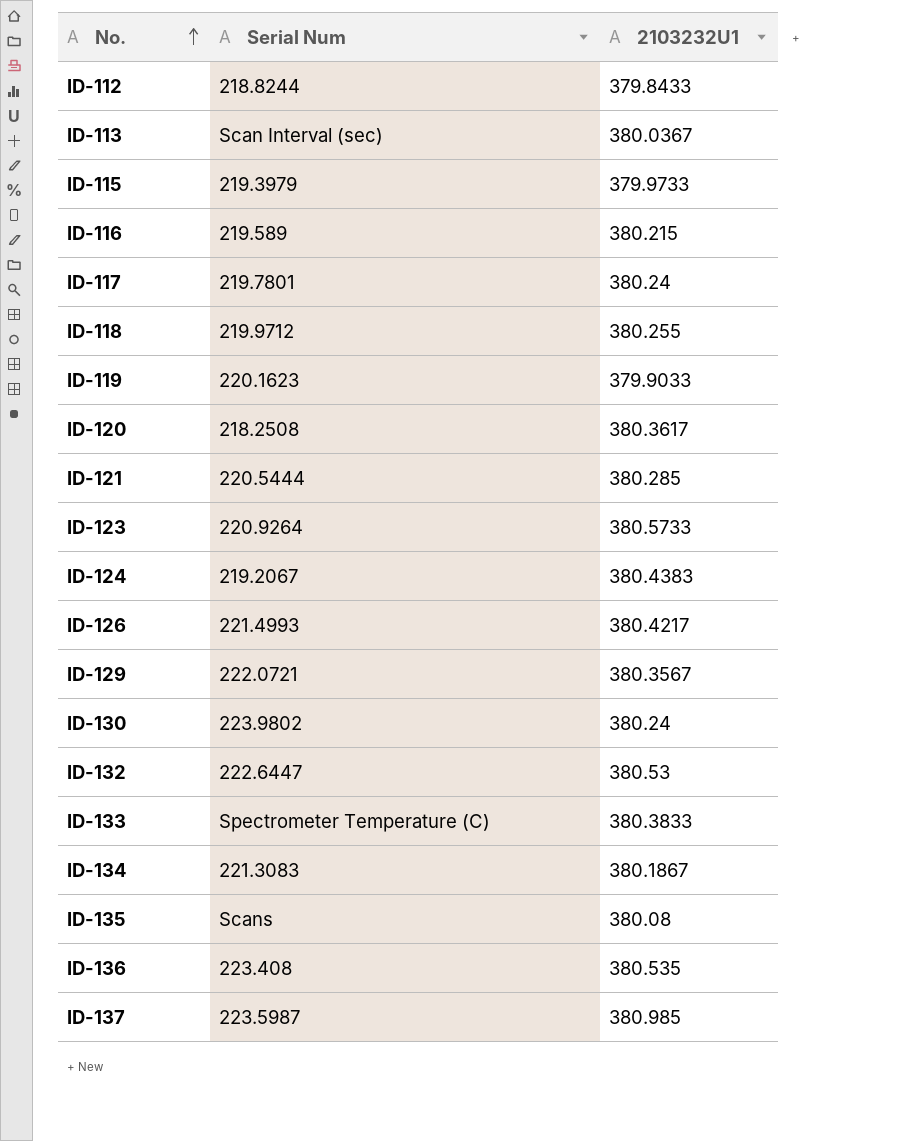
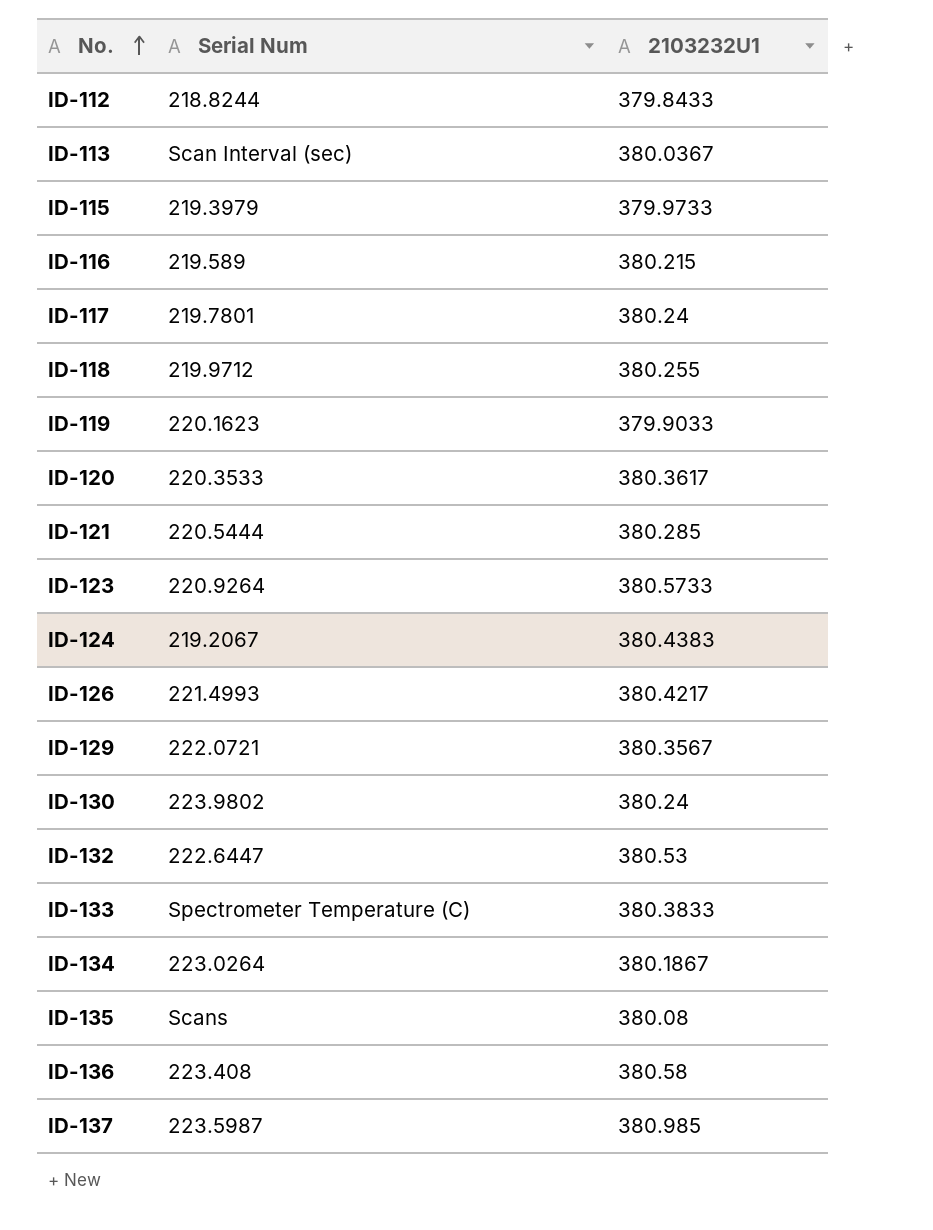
ID-120 | Serial Num: 218.2508 -> 220.3533
ID-134 | Serial Num: 221.3083 -> 223.0264
ID-136 | 2103232U1: 380.535 -> 380.58

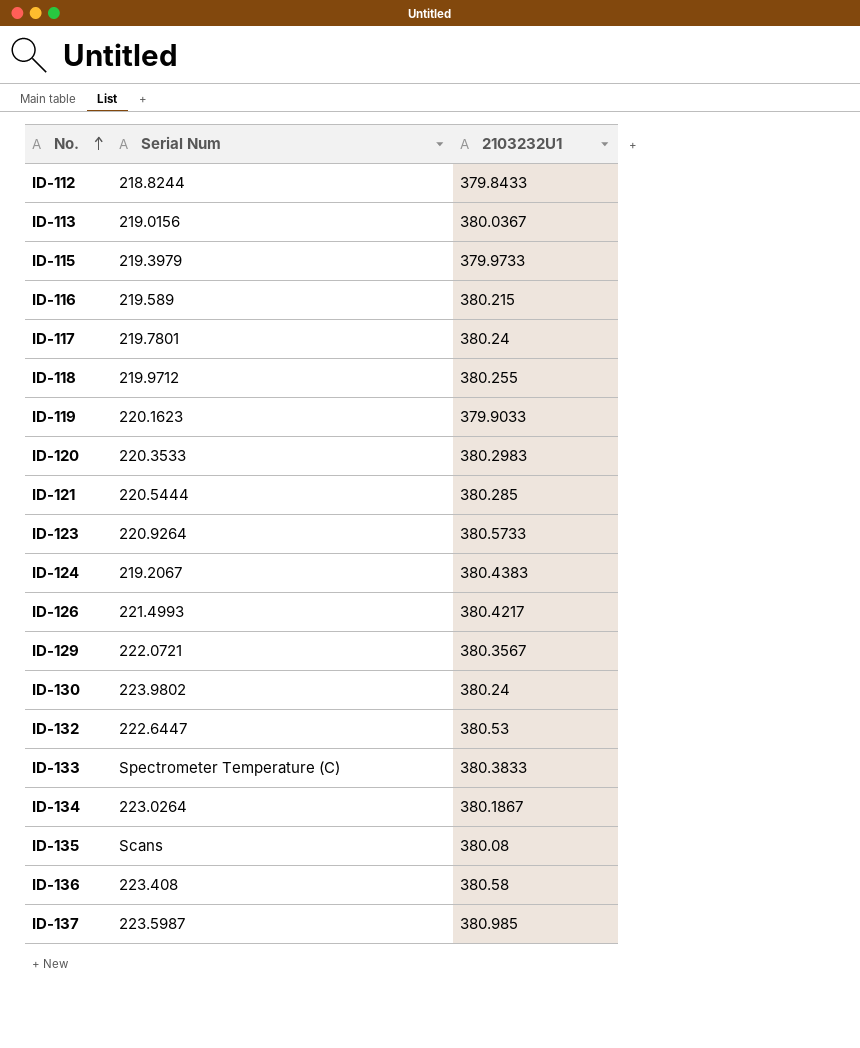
ID-113 | Serial Num: Scan Interval (sec) -> 219.0156
ID-120 | 2103232U1: 380.3617 -> 380.2983

